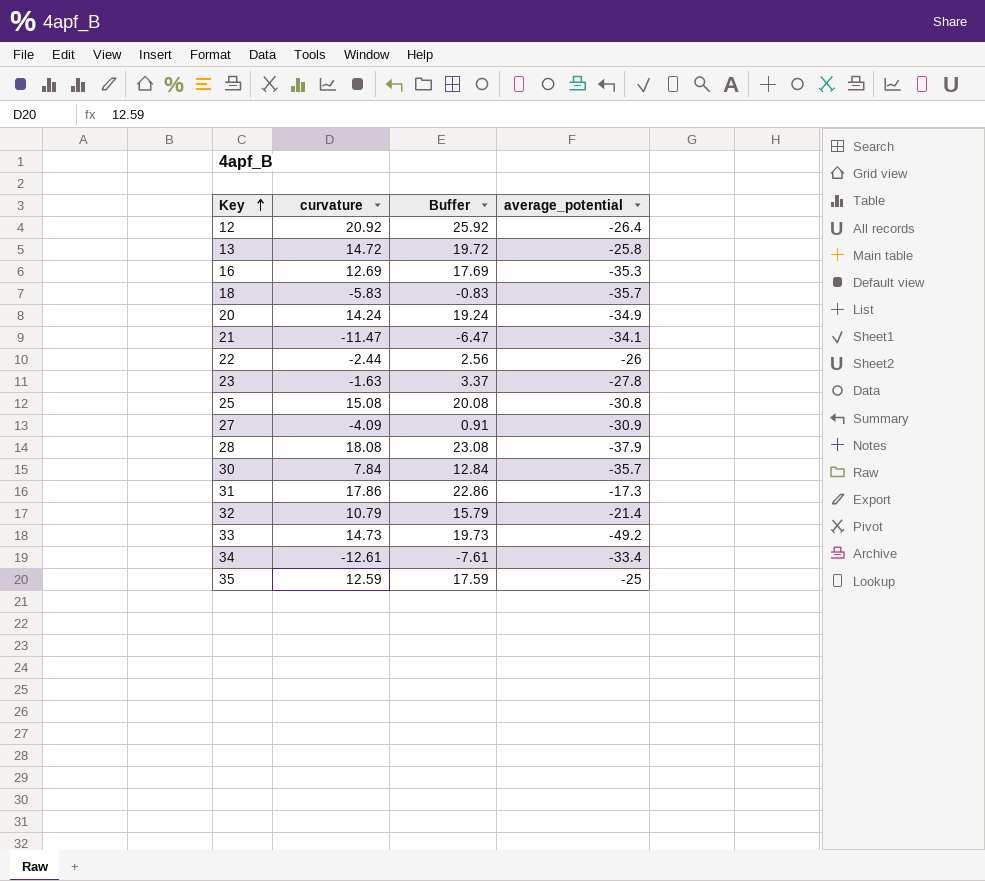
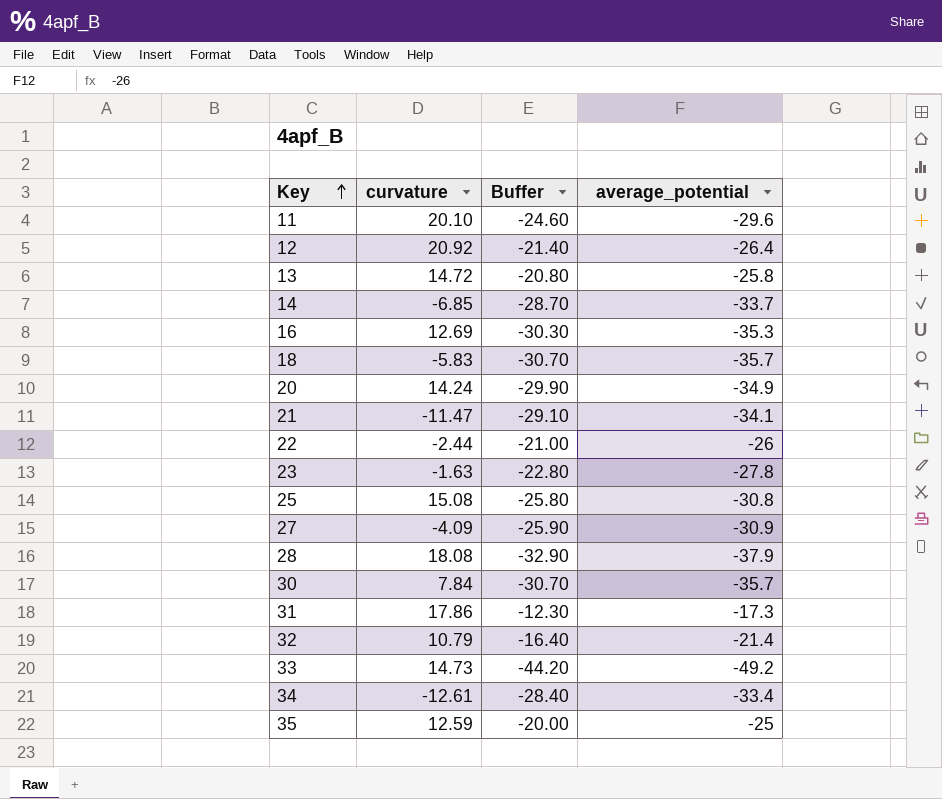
column Buffer | formula: [curvature] + 5 -> [average_potential] + 5
row 11: none -> 20.10 | -24.60 | -29.6
row 14: none -> -6.85 | -28.70 | -33.7

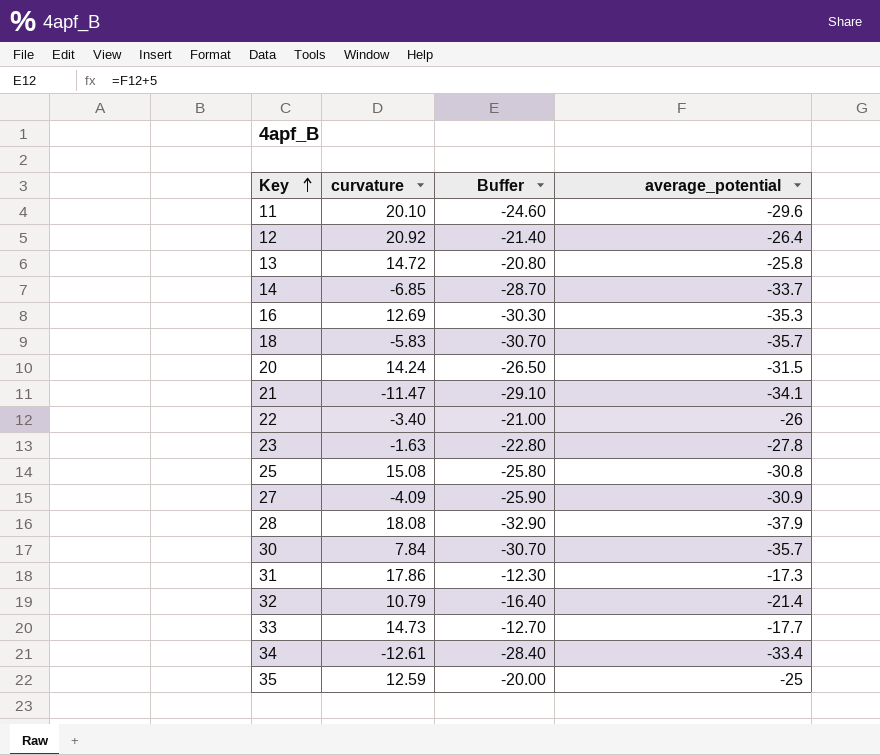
20 | Buffer: -29.90 -> -26.50
20 | average_potential: -34.9 -> -31.5
22 | curvature: -2.44 -> -3.40
33 | Buffer: -44.20 -> -12.70
33 | average_potential: -49.2 -> -17.7

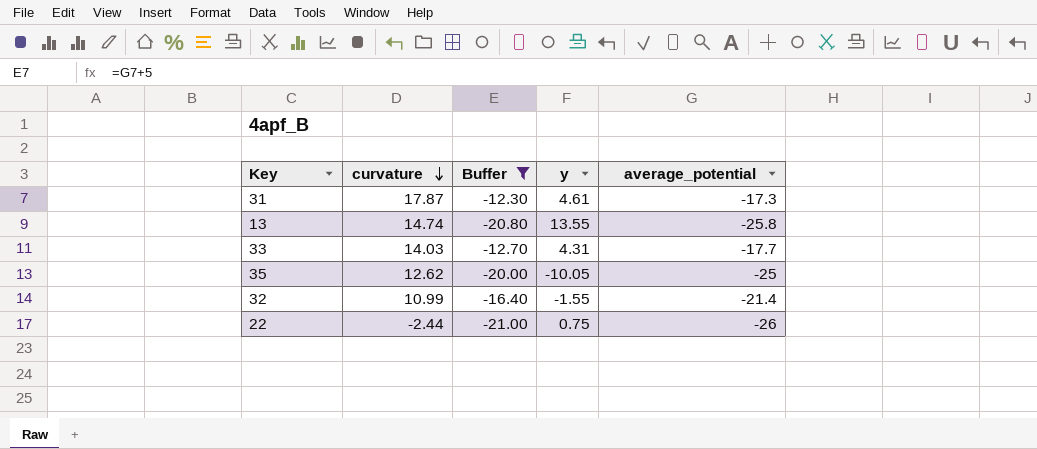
filter: none -> Buffer >= -21.00
row order: Key ascending -> curvature descending
column y | position: none -> 4
31 | curvature: 17.86 -> 17.87
13 | curvature: 14.72 -> 14.74
33 | curvature: 14.73 -> 14.03
35 | curvature: 12.59 -> 12.62
32 | curvature: 10.79 -> 10.99
22 | curvature: -3.40 -> -2.44

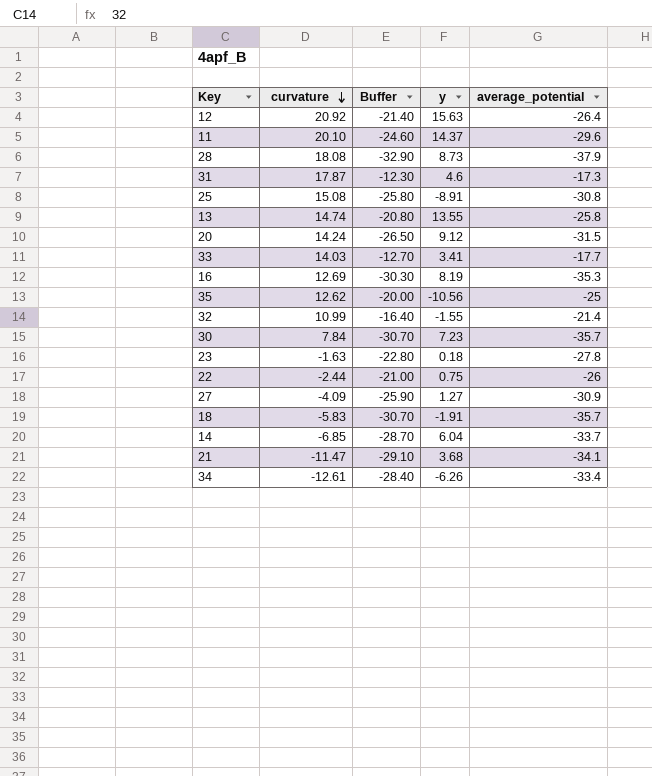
filter: Buffer >= -21.00 -> none
31 | y: 4.61 -> 4.6
33 | y: 4.31 -> 3.41
35 | y: -10.05 -> -10.56

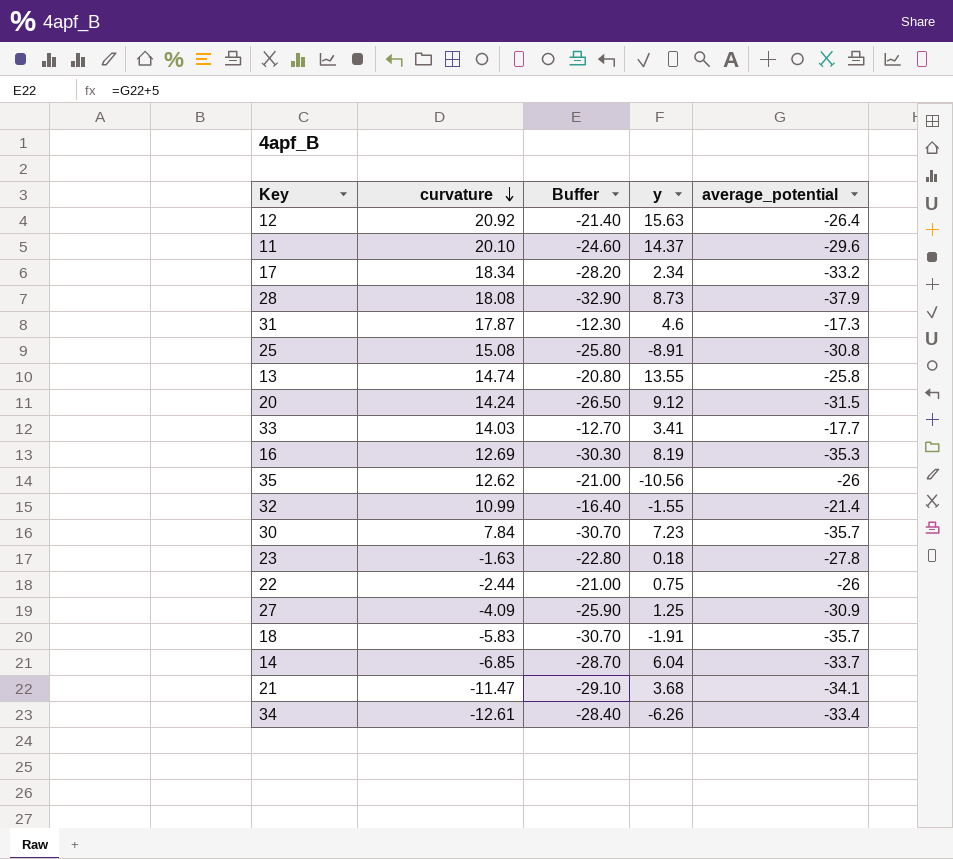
row 17: none -> 18.34 | -28.20 | 2.34 | -33.2
35 | Buffer: -20.00 -> -21.00
35 | average_potential: -25 -> -26
27 | y: 1.27 -> 1.25

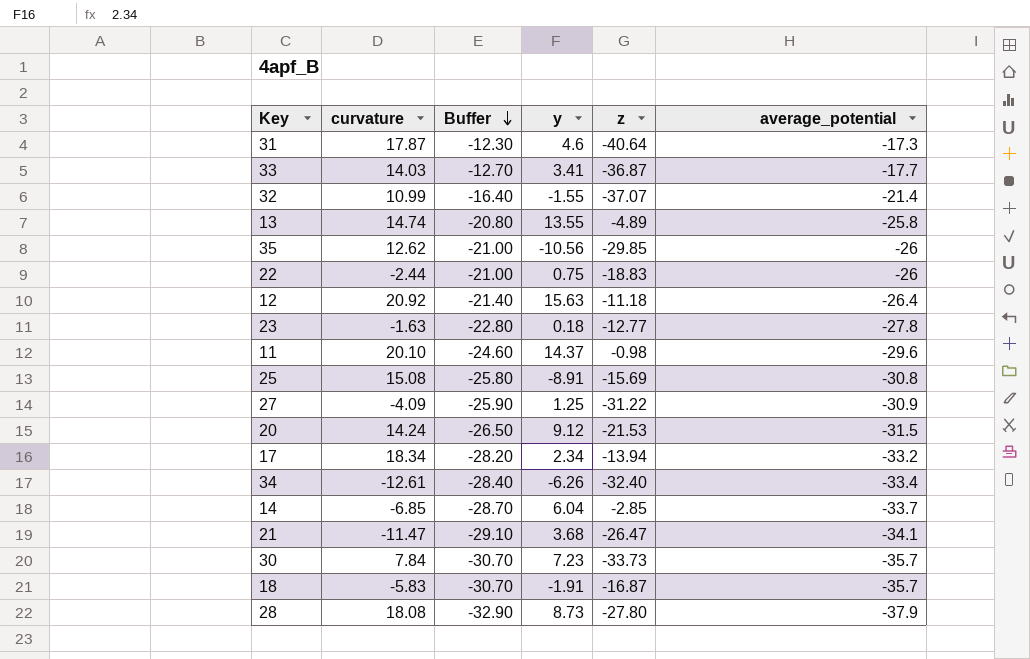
row order: curvature descending -> Buffer descending
column z | position: none -> 5
row 16: 12.69 | -30.30 | 8.19 | -35.3 -> none

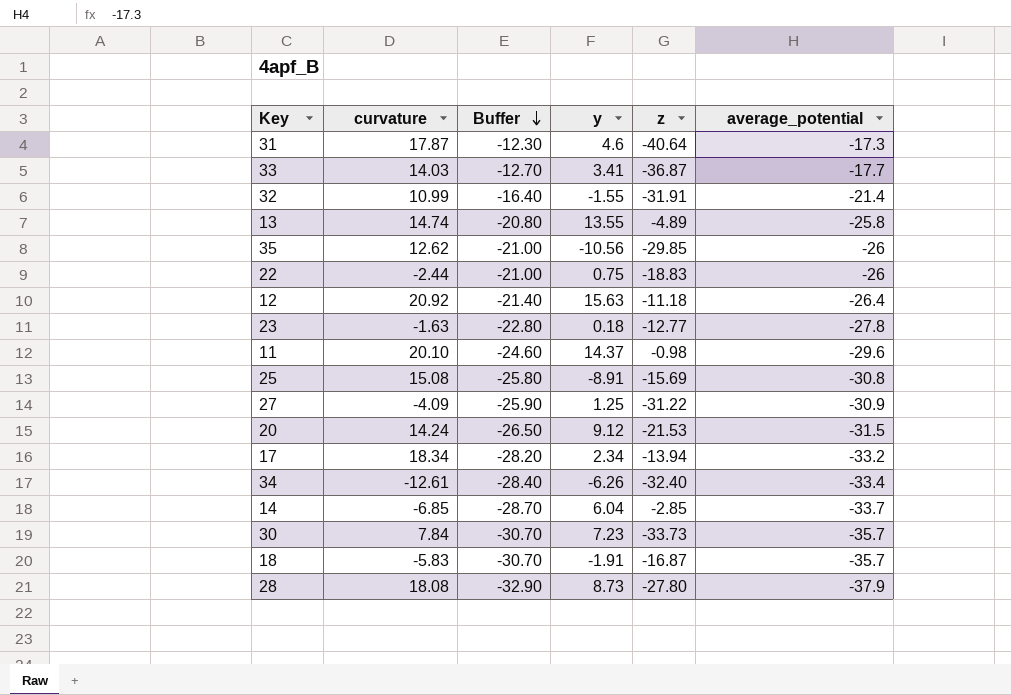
row 21: -11.47 | -29.10 | 3.68 | -26.47 | -34.1 -> none
32 | z: -37.07 -> -31.91

